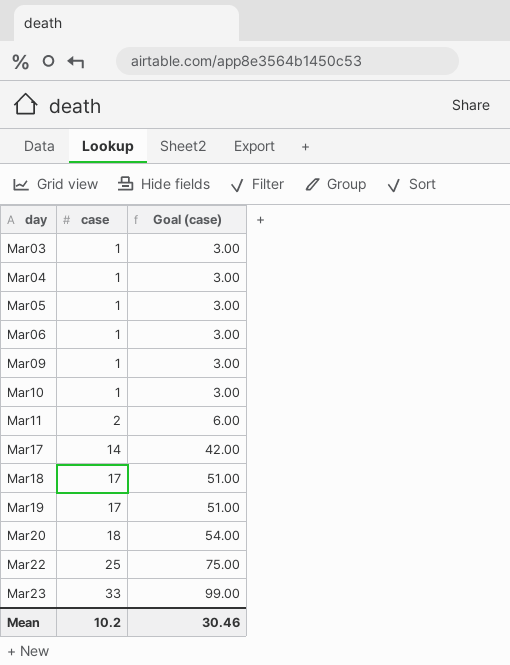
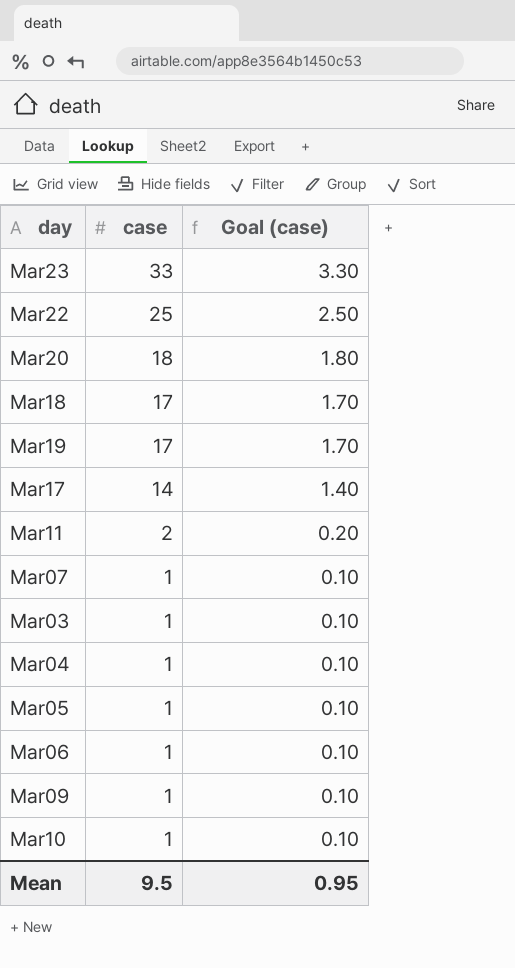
row order: day ascending -> case descending
column Goal (case) | formula: [case] * 3 -> [case] * 0.1
row Mar07: none -> 1 | 0.10
Mean | case: 10.2 -> 9.5
Mean | Goal (case): 30.46 -> 0.95

